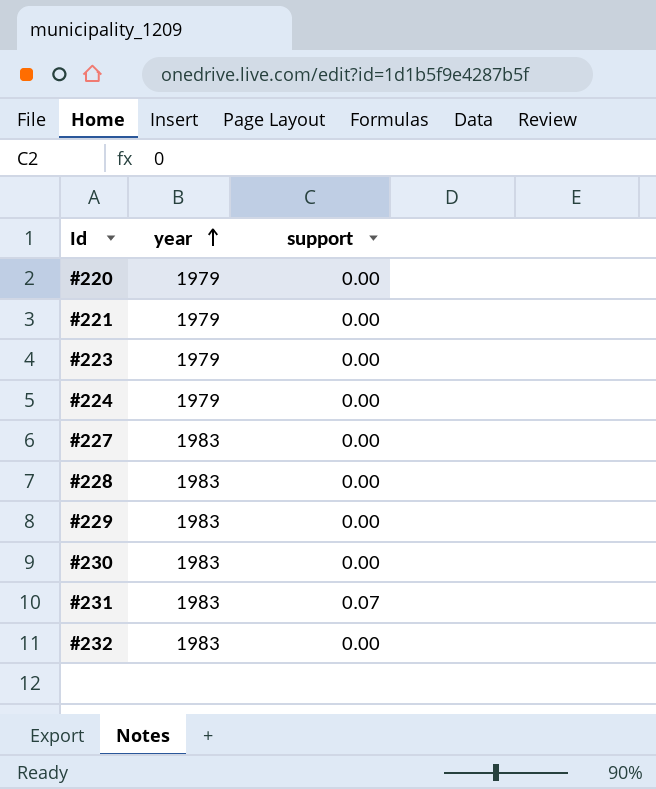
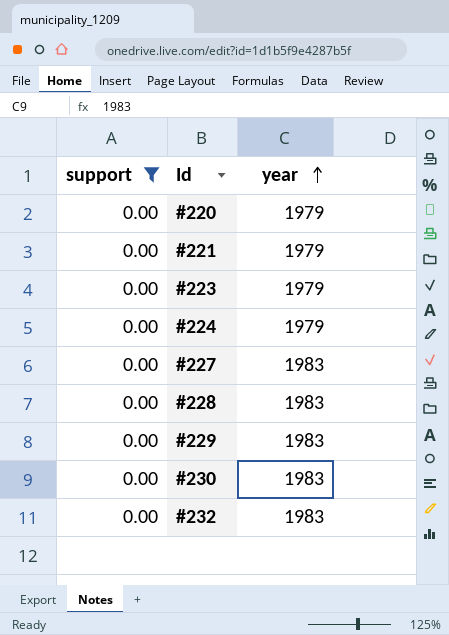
filter: none -> support = 0.00
column support | position: 3 -> 1

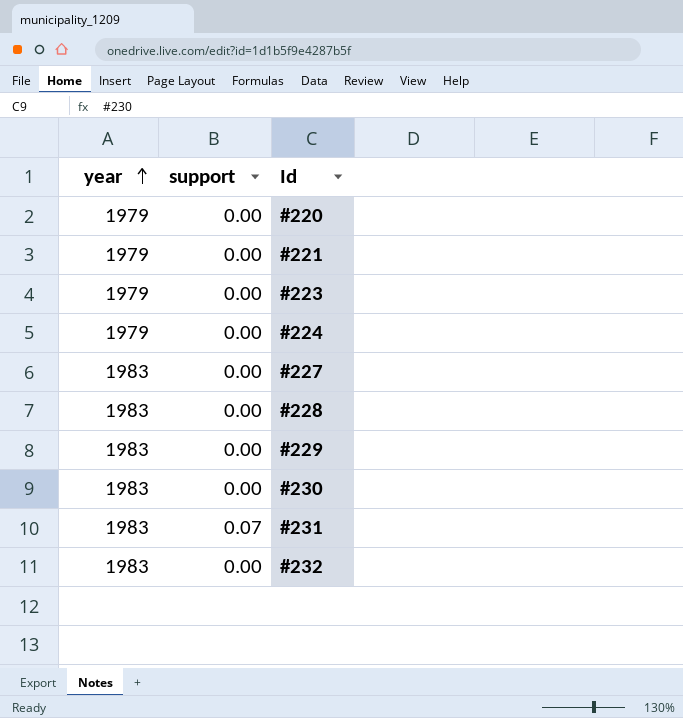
filter: support = 0.00 -> none
column year | position: 3 -> 1

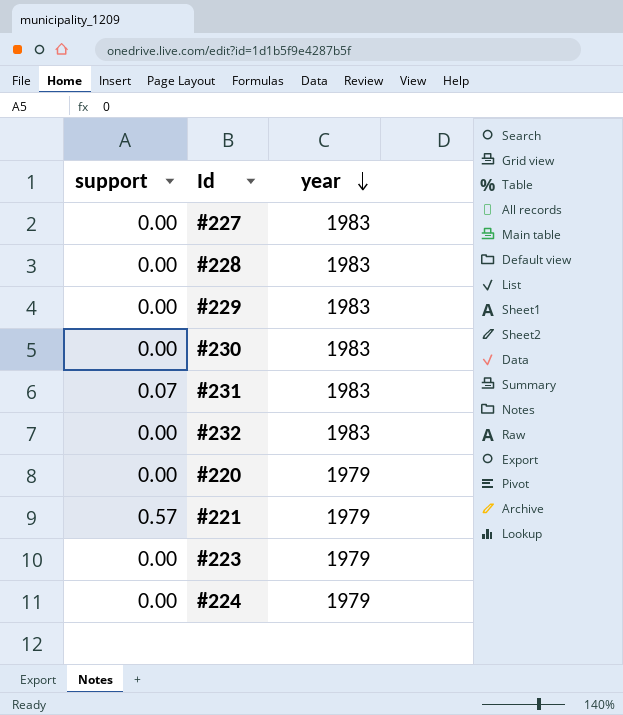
row order: year ascending -> year descending
column year | position: 1 -> 3
#221 | support: 0.00 -> 0.57

